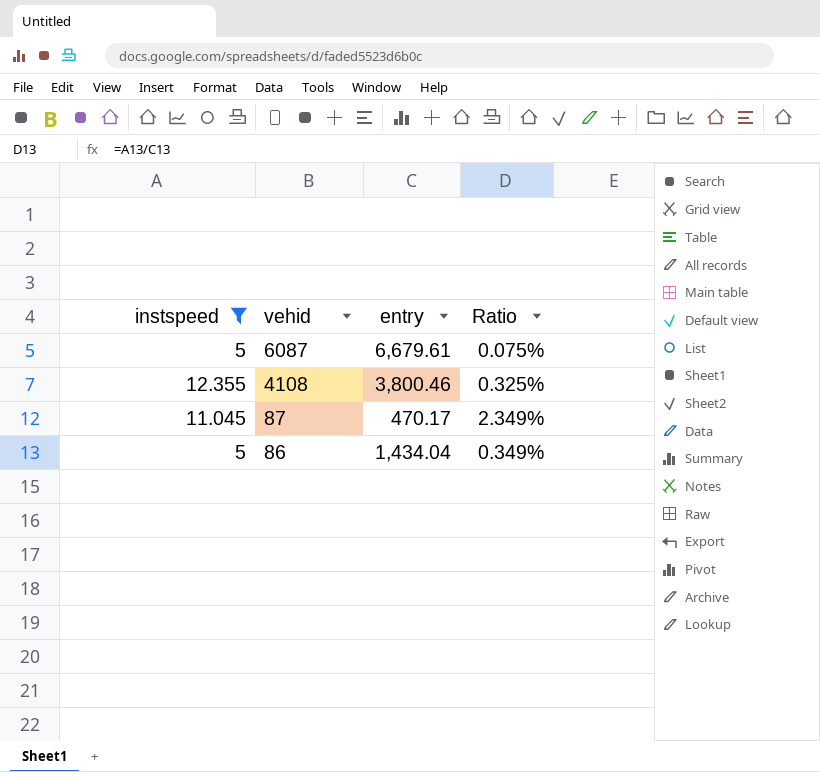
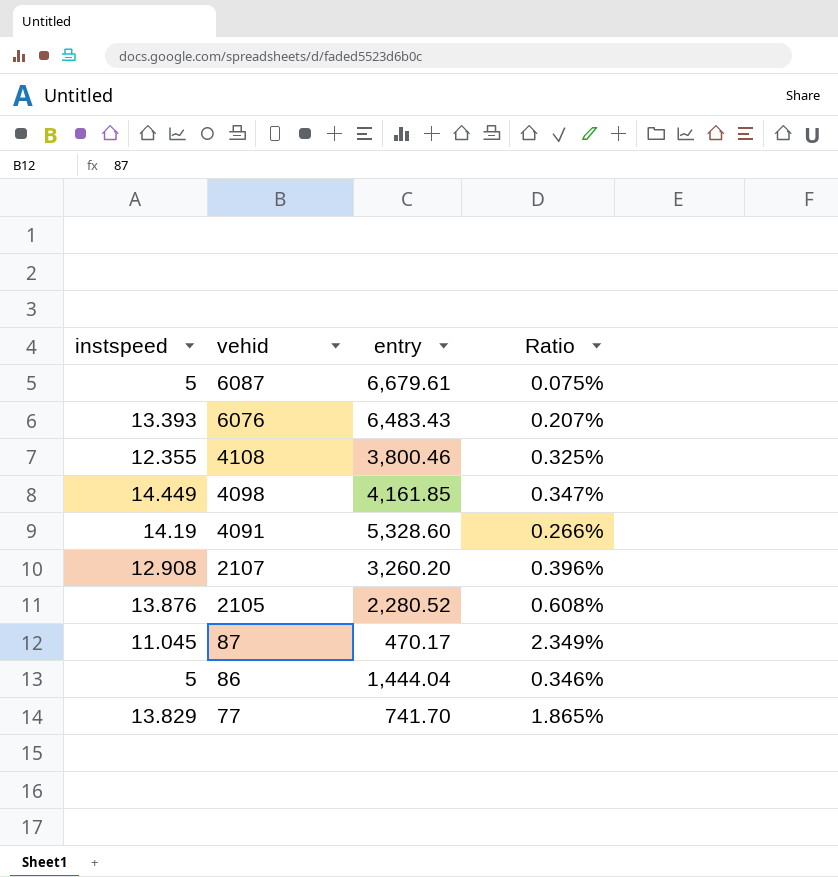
filter: instspeed <= 12.355 -> none
86 | entry: 1,434.04 -> 1,444.04
86 | Ratio: 0.349% -> 0.346%

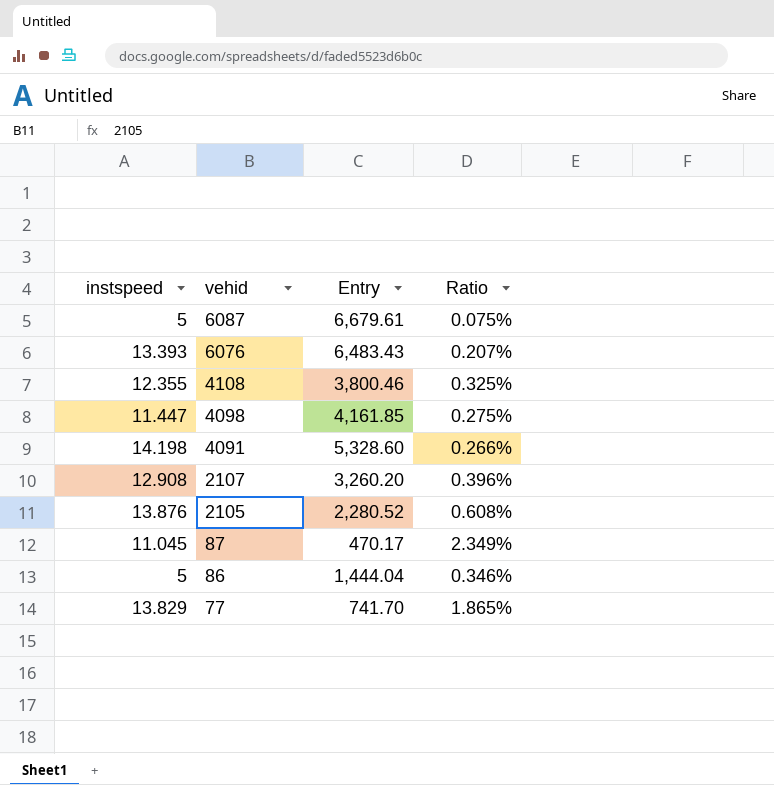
column name: entry -> Entry
4098 | instspeed: 14.449 -> 11.447
4098 | Ratio: 0.347% -> 0.275%
4091 | instspeed: 14.19 -> 14.198

